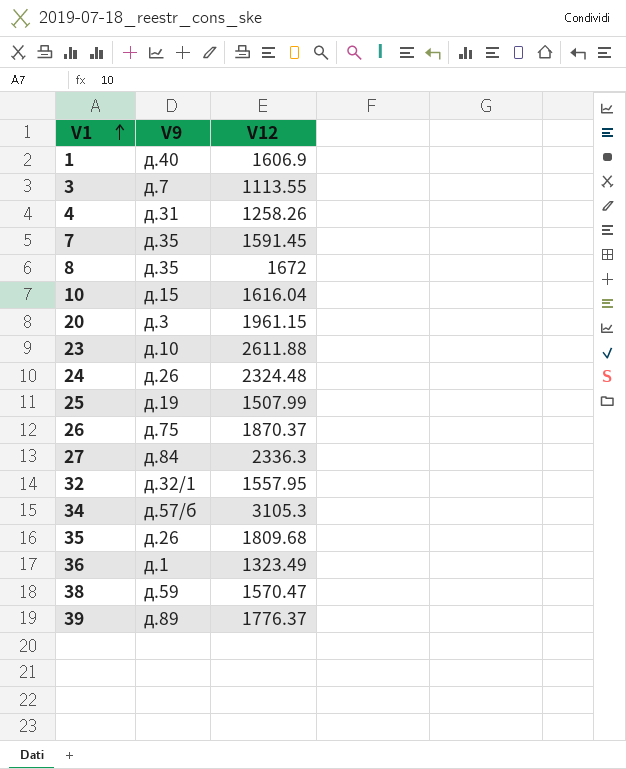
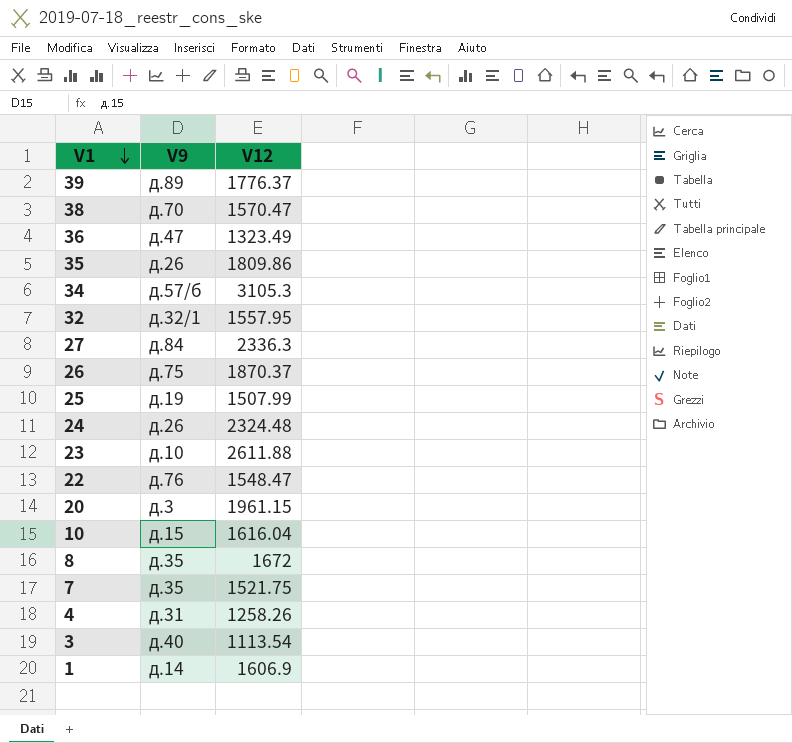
row order: V1 ascending -> V1 descending
38 | V9: д.59 -> д.70
36 | V9: д.1 -> д.47
35 | V12: 1809.68 -> 1809.86
row 22: none -> д.76 | 1548.47
7 | V12: 1591.45 -> 1521.75
3 | V9: д.7 -> д.40
3 | V12: 1113.55 -> 1113.54
1 | V9: д.40 -> д.14

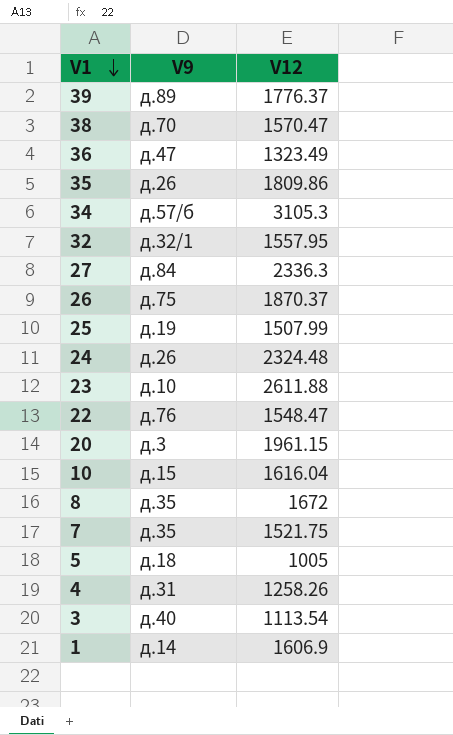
row 5: none -> д.18 | 1005

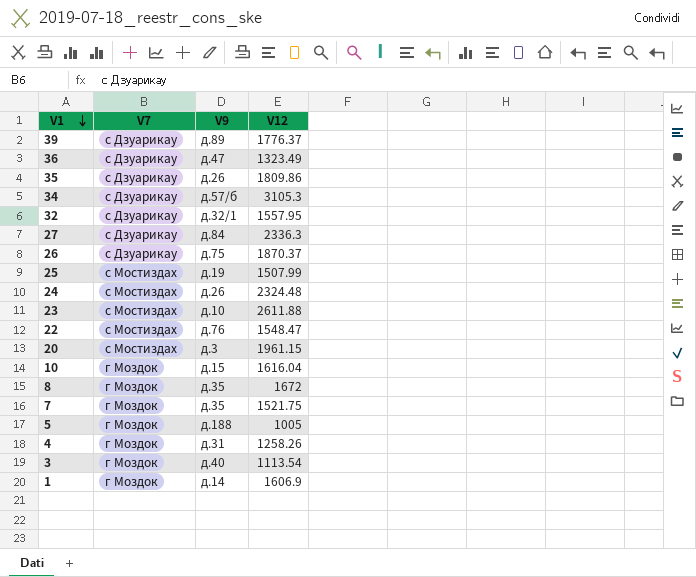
column V7 | position: none -> 2
row 38: д.70 | 1570.47 -> none
5 | V9: д.18 -> д.188

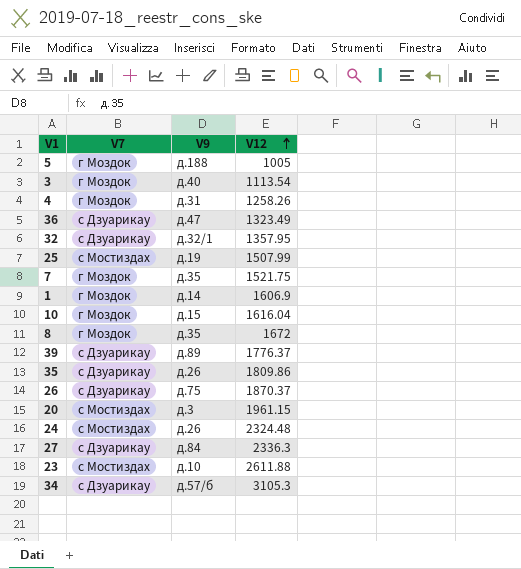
row order: V1 descending -> V12 ascending
row 22: с Мостиздах | д.76 | 1548.47 -> none
32 | V12: 1557.95 -> 1357.95

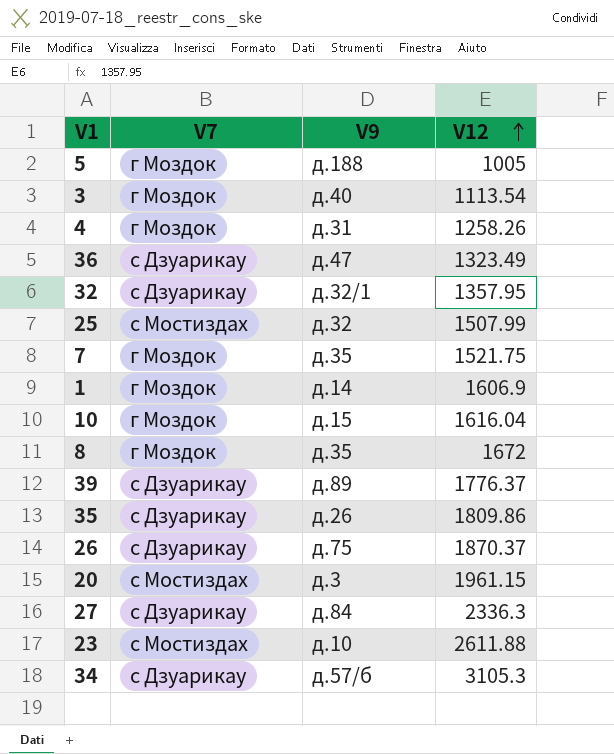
row 24: с Мостиздах | д.26 | 2324.48 -> none
25 | V9: д.19 -> д.32

